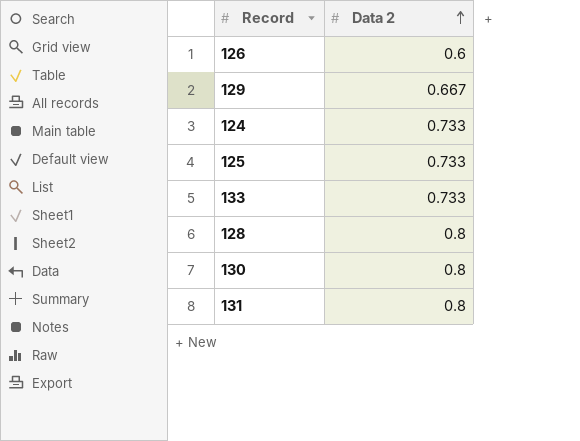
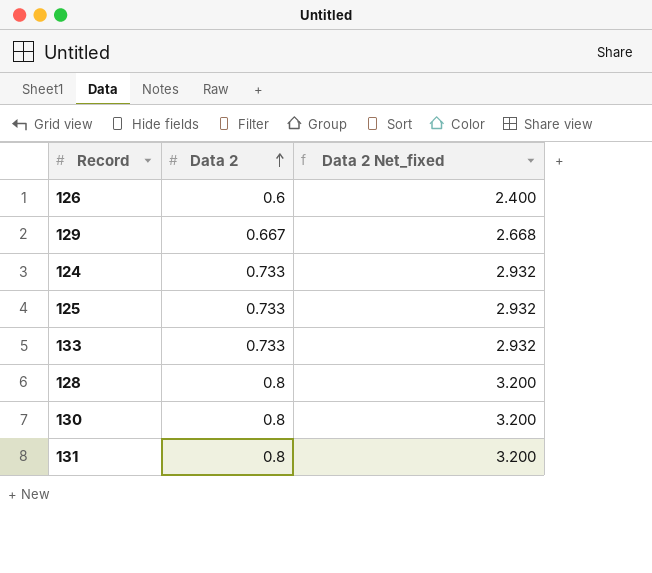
column Data 2 Net_fixed | formula: none -> [Data 2] * 4

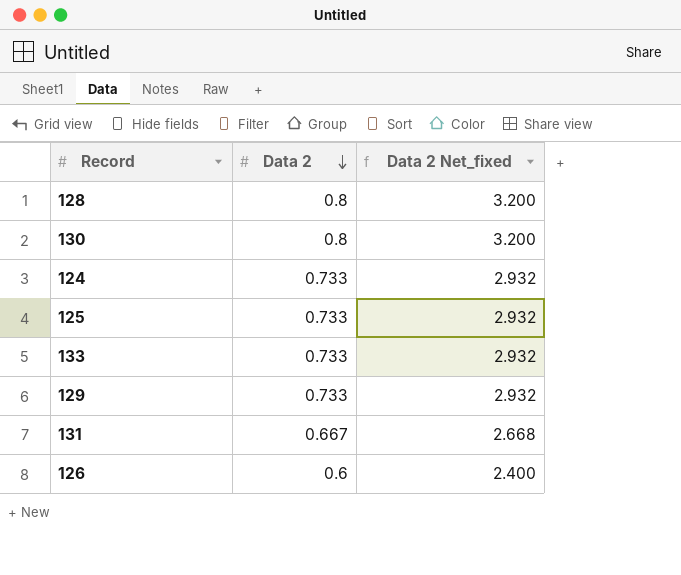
row order: Data 2 ascending -> Data 2 descending
129 | Data 2: 0.667 -> 0.733
129 | Data 2 Net_fixed: 2.668 -> 2.932
131 | Data 2: 0.8 -> 0.667
131 | Data 2 Net_fixed: 3.200 -> 2.668

